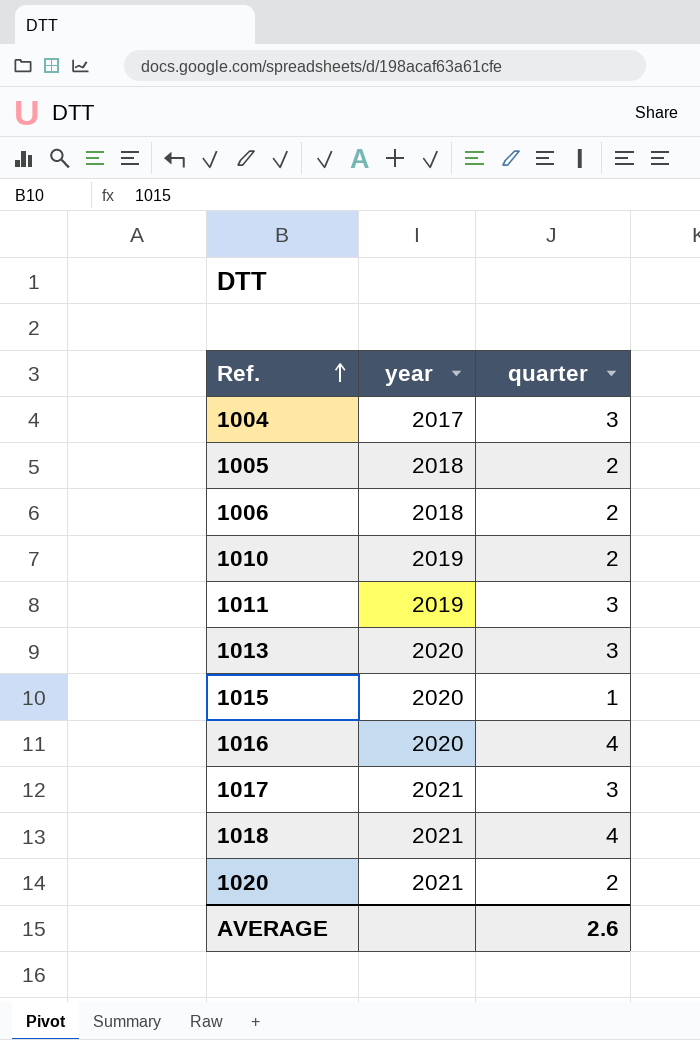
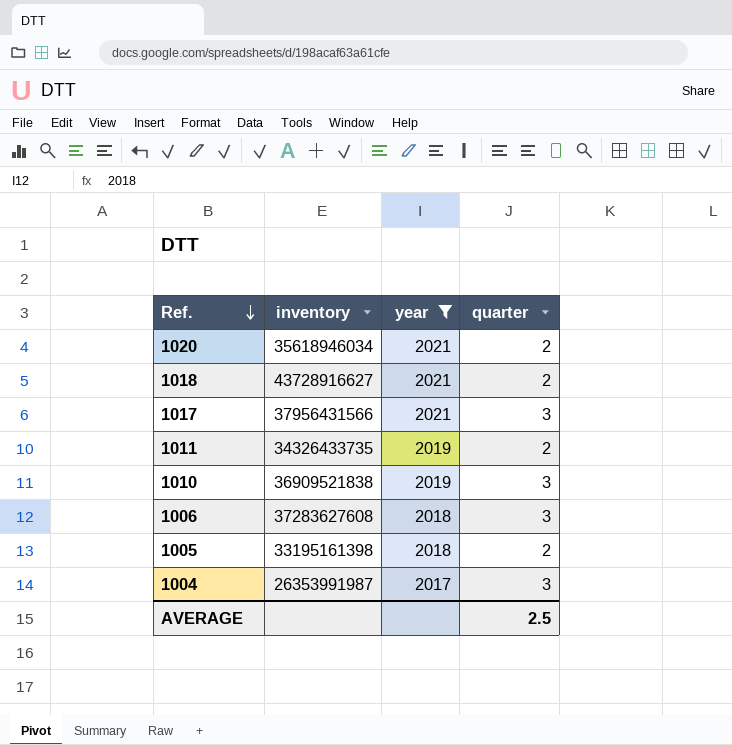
filter: none -> year != 2020
row order: Ref. ascending -> Ref. descending
column inventory | position: none -> 2
1018 | quarter: 4 -> 2
1011 | quarter: 3 -> 2
1010 | quarter: 2 -> 3
1006 | quarter: 2 -> 3
AVERAGE | quarter: 2.6 -> 2.5

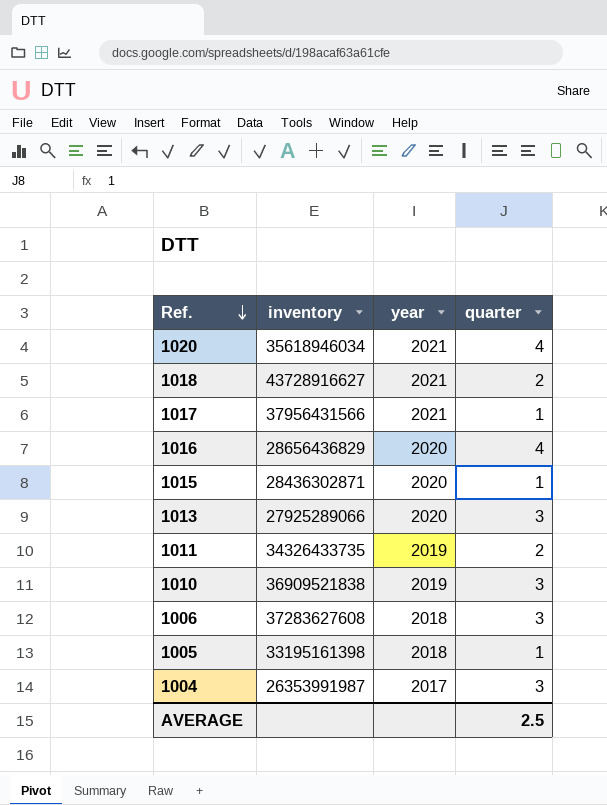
filter: year != 2020 -> none
1020 | quarter: 2 -> 4
1017 | quarter: 3 -> 1
1005 | quarter: 2 -> 1

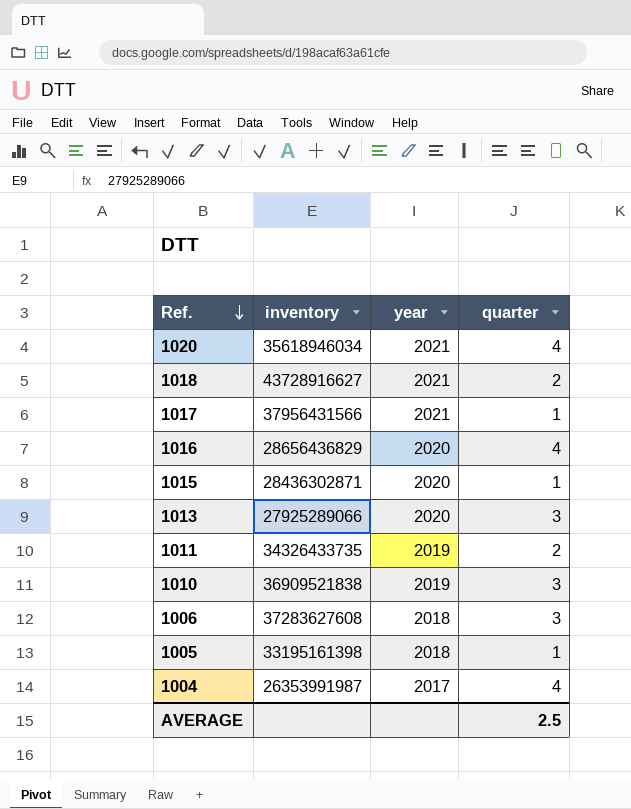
1004 | quarter: 3 -> 4

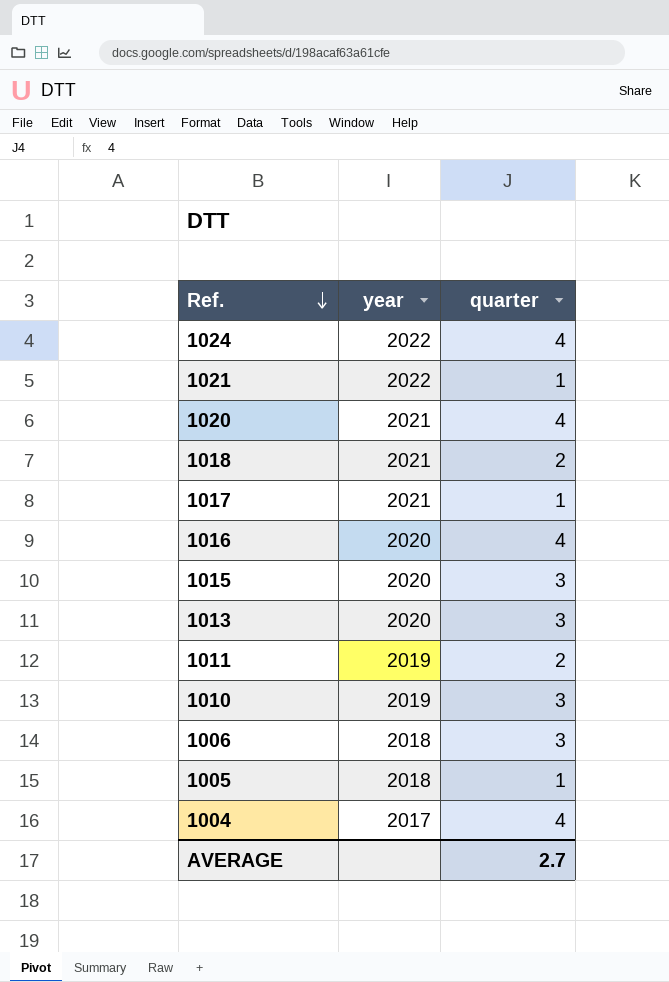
column inventory | position: 2 -> none
row 1024: none -> 2022 | 4
row 1021: none -> 2022 | 1
1015 | quarter: 1 -> 3
AVERAGE | quarter: 2.5 -> 2.7

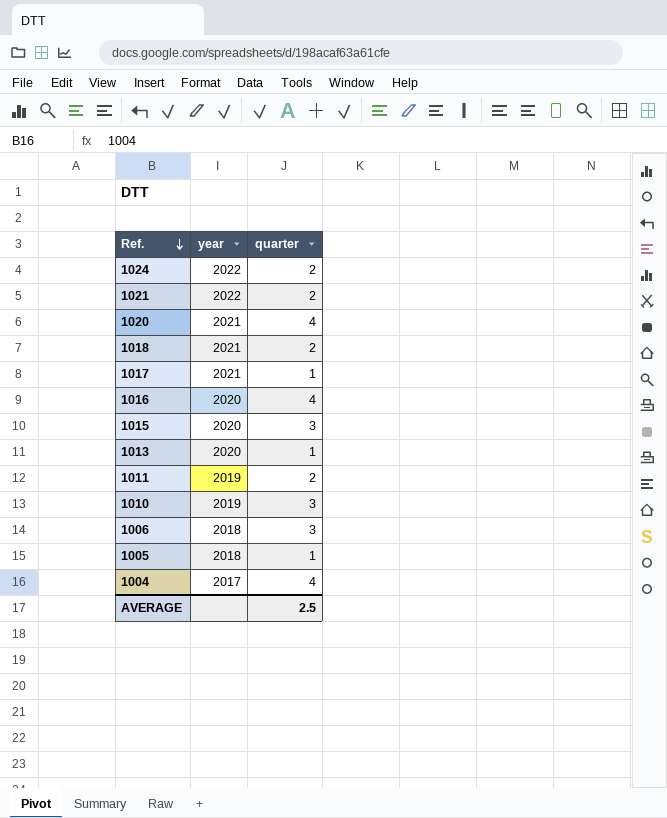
1024 | quarter: 4 -> 2
1021 | quarter: 1 -> 2
1013 | quarter: 3 -> 1
AVERAGE | quarter: 2.7 -> 2.5

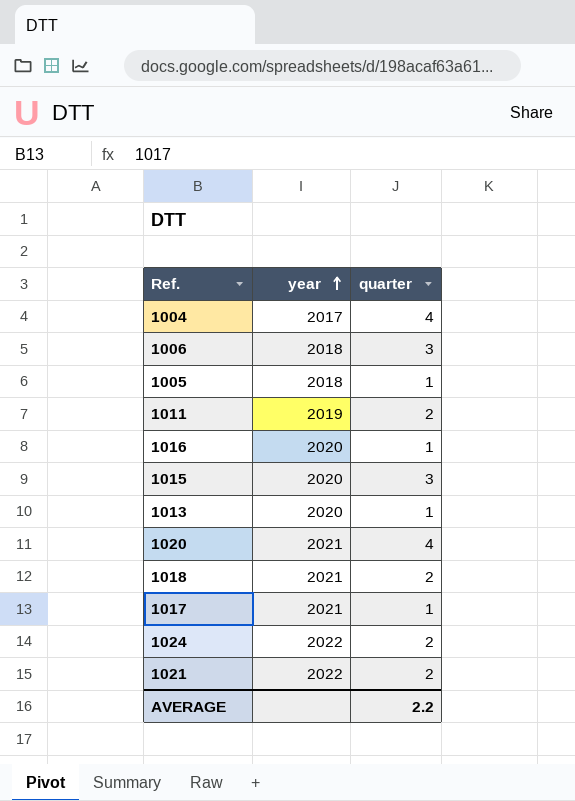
row order: Ref. descending -> year ascending
row 1010: 2019 | 3 -> none
1016 | quarter: 4 -> 1
AVERAGE | quarter: 2.5 -> 2.2

